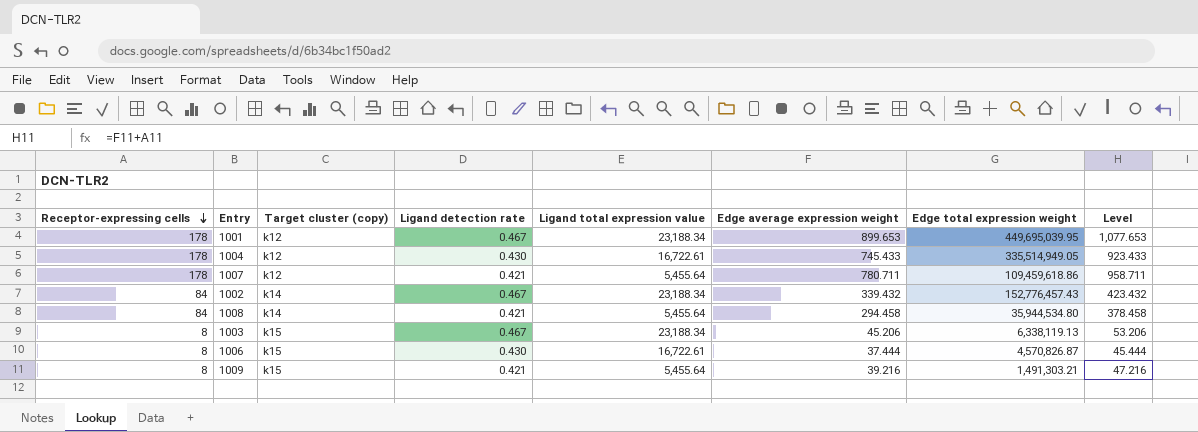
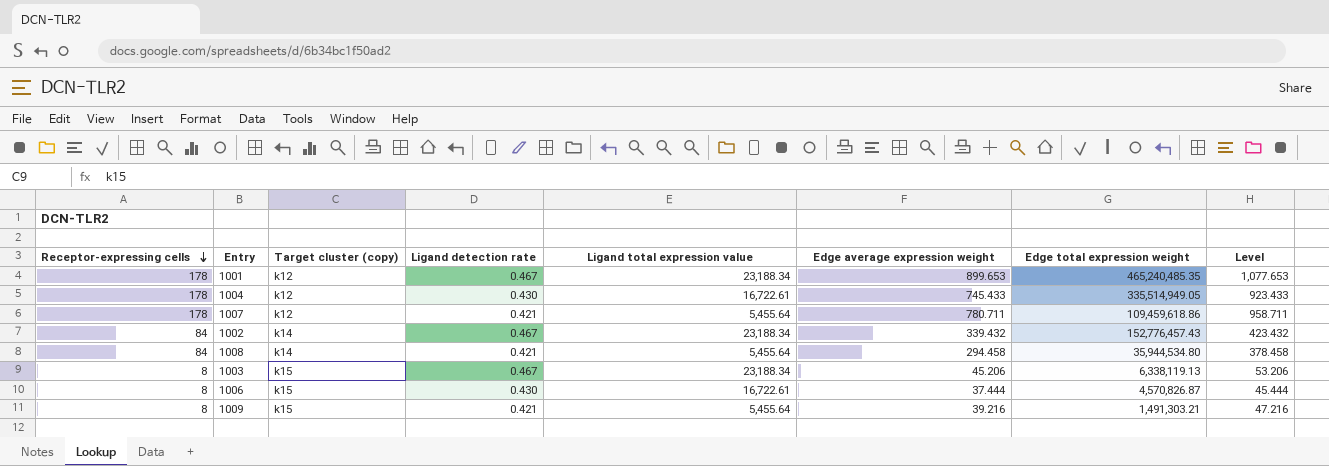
1001 | Edge total expression weight: 449,695,039.95 -> 465,240,485.35

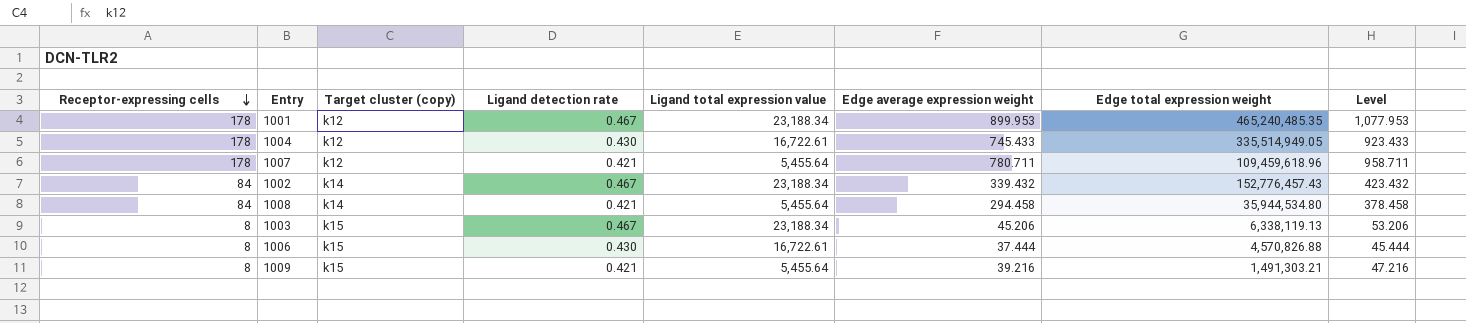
1001 | Edge average expression weight: 899.653 -> 899.953
1001 | Level: 1,077.653 -> 1,077.953
1007 | Edge total expression weight: 109,459,618.86 -> 109,459,618.96
1006 | Edge total expression weight: 4,570,826.87 -> 4,570,826.88

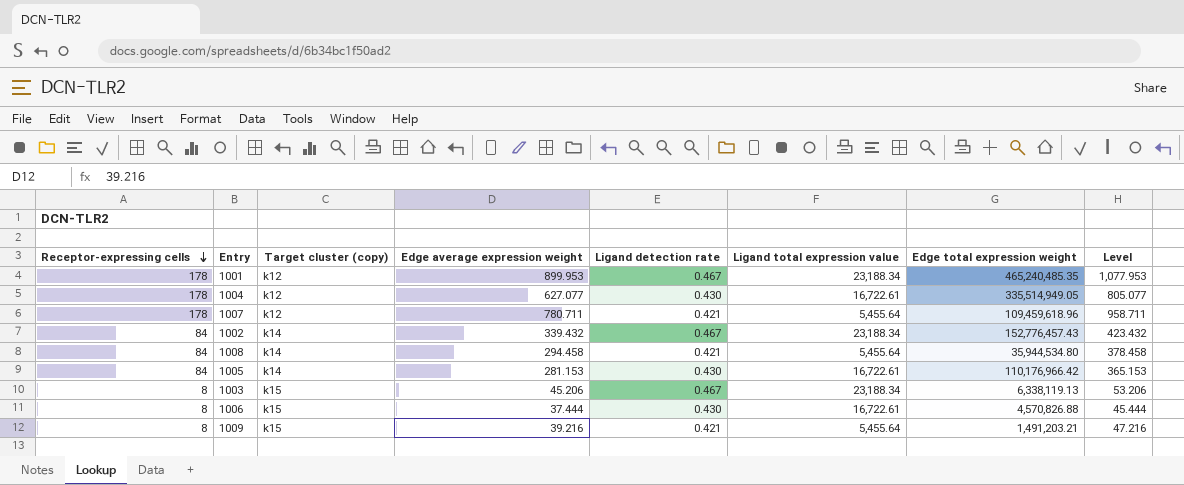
column Edge average expression weight | position: 6 -> 4
1004 | Edge average expression weight: 745.433 -> 627.077
1004 | Level: 923.433 -> 805.077
row 1005: none -> 84 | k14 | 281.153 | 0.430 | 16,722.61 | 110,176,966.42 | 365.153
1009 | Edge total expression weight: 1,491,303.21 -> 1,491,203.21

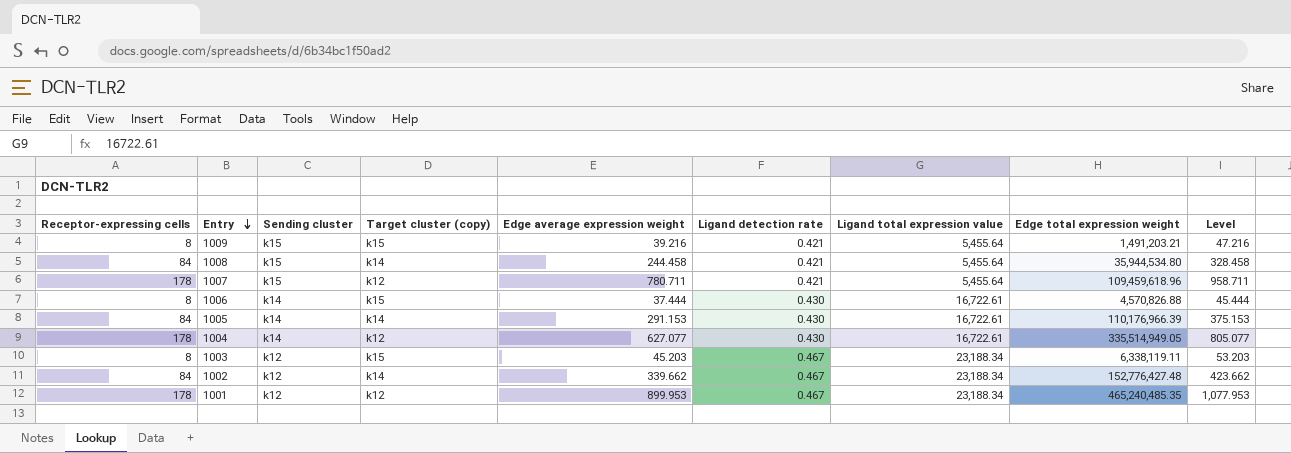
row order: Receptor-expressing cells descending -> Entry descending
column Sending cluster | position: none -> 3
1008 | Edge average expression weight: 294.458 -> 244.458
1008 | Level: 378.458 -> 328.458
1005 | Edge average expression weight: 281.153 -> 291.153
1005 | Edge total expression weight: 110,176,966.42 -> 110,176,966.39
1005 | Level: 365.153 -> 375.153
1003 | Edge average expression weight: 45.206 -> 45.203
1003 | Edge total expression weight: 6,338,119.13 -> 6,338,119.11
1003 | Level: 53.206 -> 53.203
1002 | Edge average expression weight: 339.432 -> 339.662
1002 | Edge total expression weight: 152,776,457.43 -> 152,776,427.48
1002 | Level: 423.432 -> 423.662

